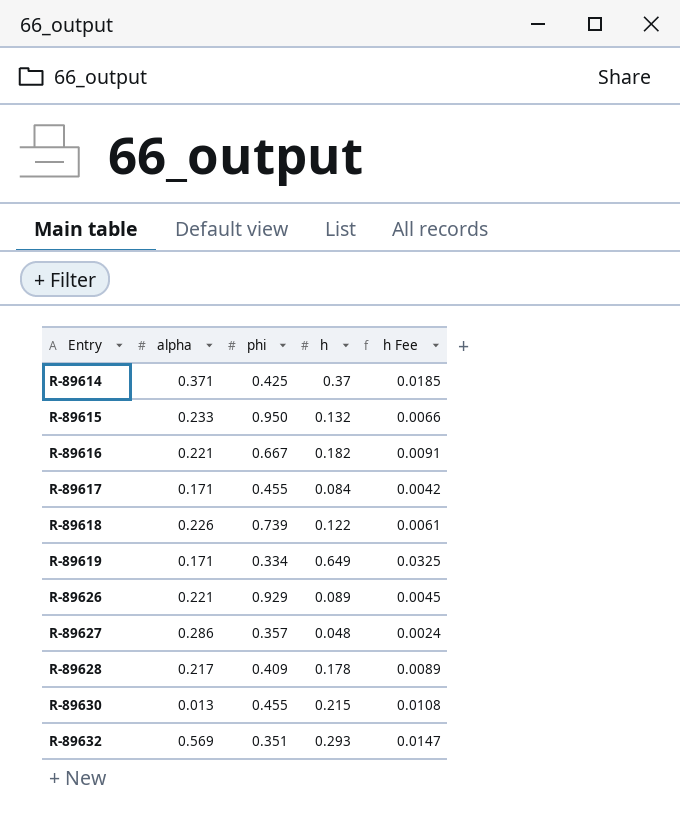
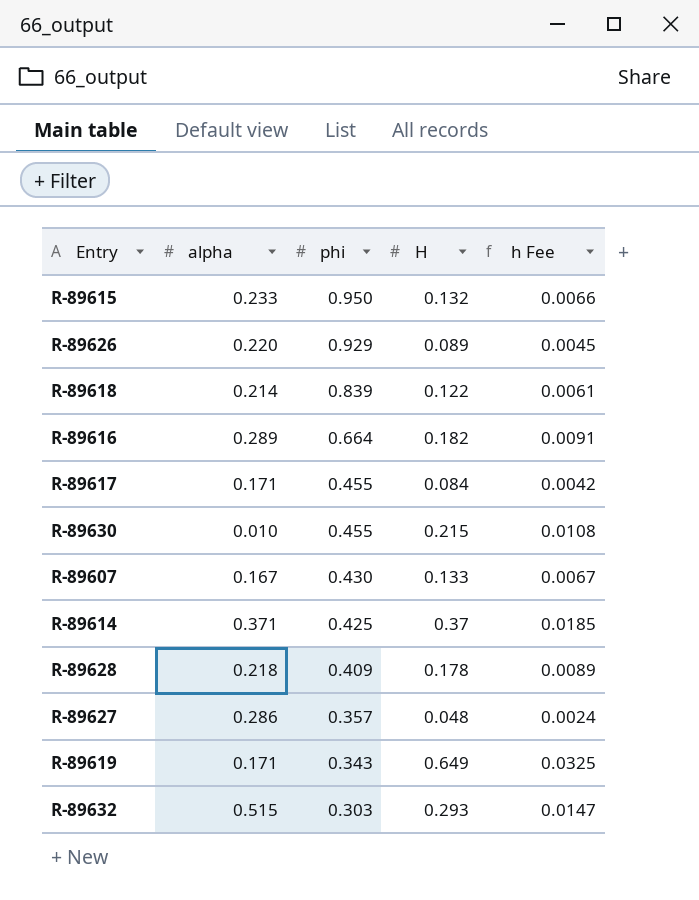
row order: Entry ascending -> phi descending
column name: h -> H
R-89626 | alpha: 0.221 -> 0.220
R-89618 | alpha: 0.226 -> 0.214
R-89618 | phi: 0.739 -> 0.839
R-89616 | alpha: 0.221 -> 0.289
R-89616 | phi: 0.667 -> 0.664
R-89630 | alpha: 0.013 -> 0.010
row R-89607: none -> 0.167 | 0.430 | 0.133 | 0.0067
R-89628 | alpha: 0.217 -> 0.218
R-89619 | phi: 0.334 -> 0.343
R-89632 | alpha: 0.569 -> 0.515
R-89632 | phi: 0.351 -> 0.303

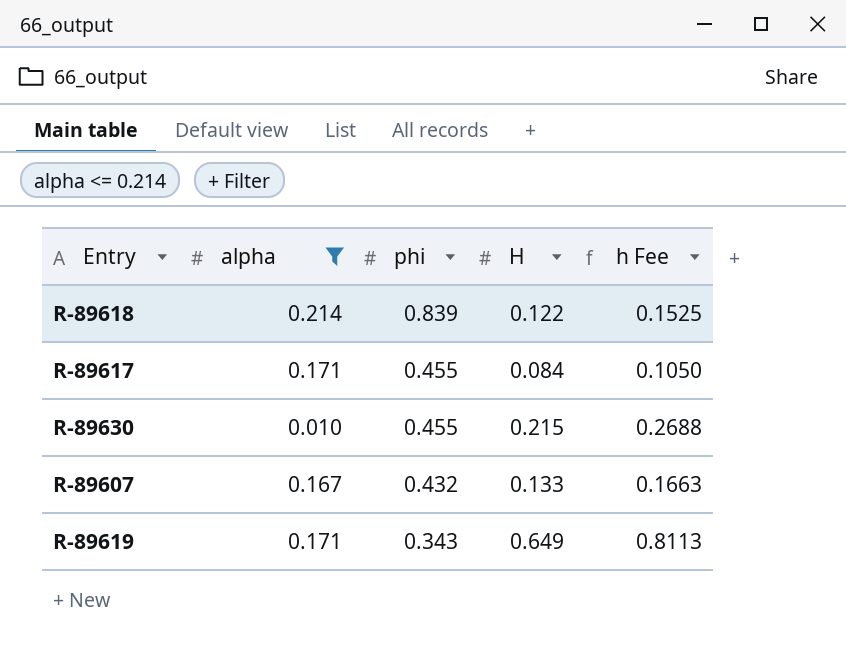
filter: none -> alpha <= 0.214
column h Fee | formula: [H] * 0.05 -> [H] * 1.25
R-89607 | phi: 0.430 -> 0.432

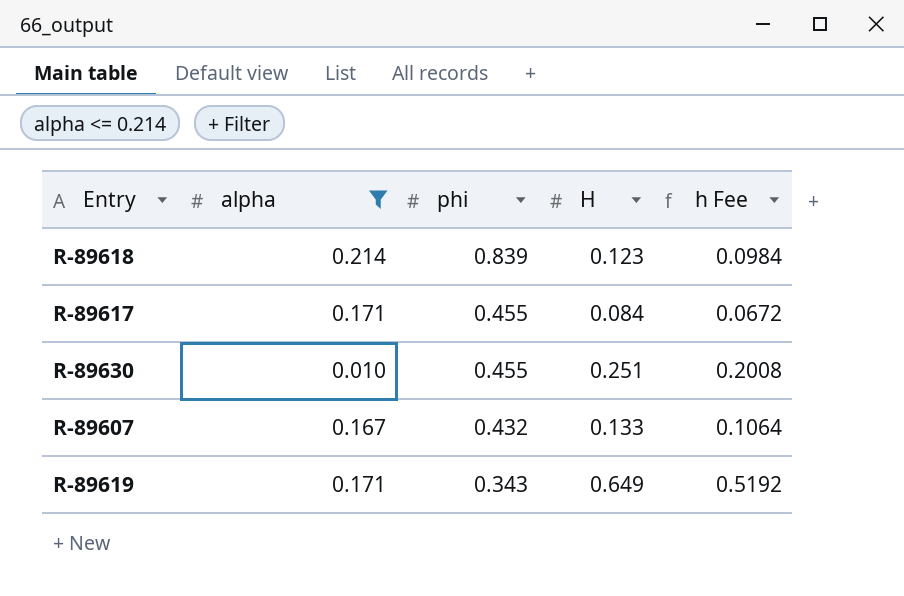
column h Fee | formula: [H] * 1.25 -> [H] * 0.8
R-89618 | H: 0.122 -> 0.123
R-89630 | H: 0.215 -> 0.251

